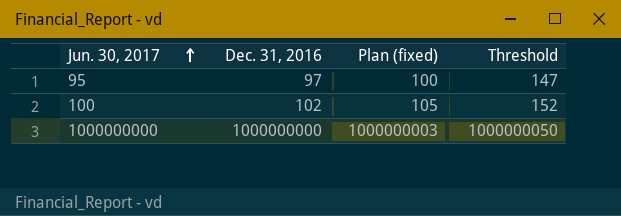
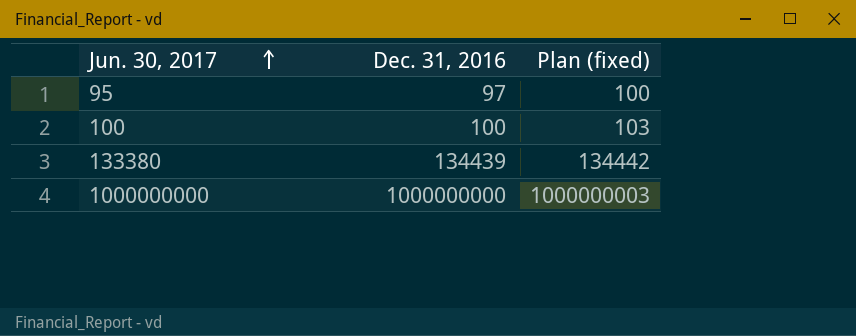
column Threshold | formula: [Dec. 31, 2016] + 50 -> none
100 | Dec. 31, 2016: 102 -> 100
100 | Plan (fixed): 105 -> 103
row 133380: none -> 134439 | 134442

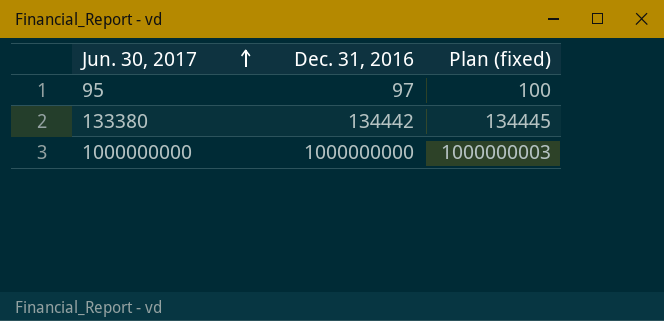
row 100: 100 | 103 -> none
133380 | Dec. 31, 2016: 134439 -> 134442
133380 | Plan (fixed): 134442 -> 134445

